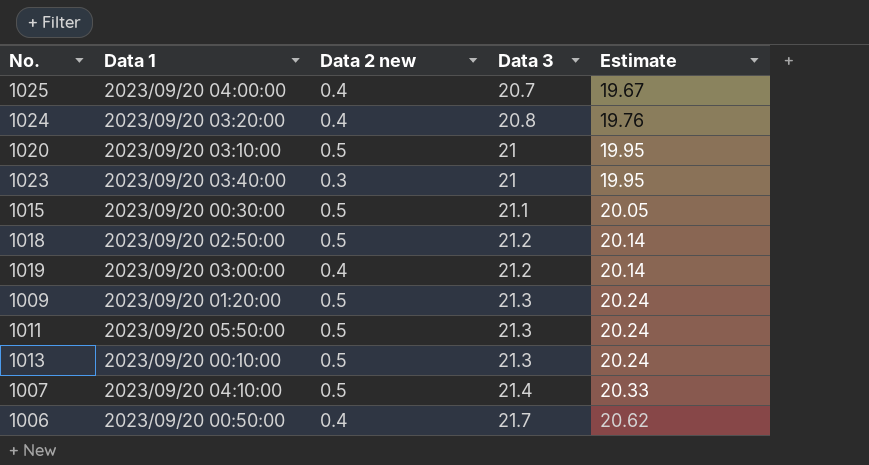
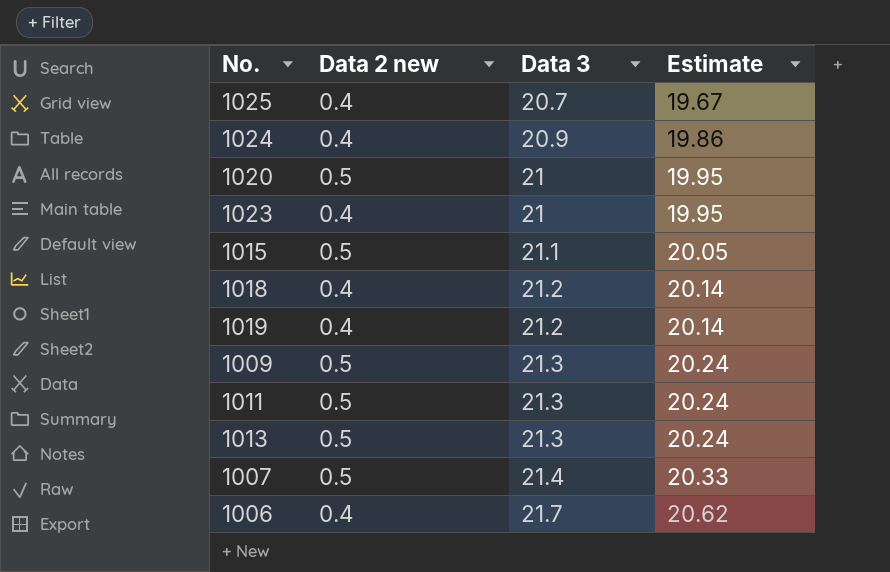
column Data 1 | position: 2 -> none
1024 | Data 3: 20.8 -> 20.9
1024 | Estimate: 19.76 -> 19.86
1023 | Data 2 new: 0.3 -> 0.4
1018 | Data 2 new: 0.5 -> 0.4

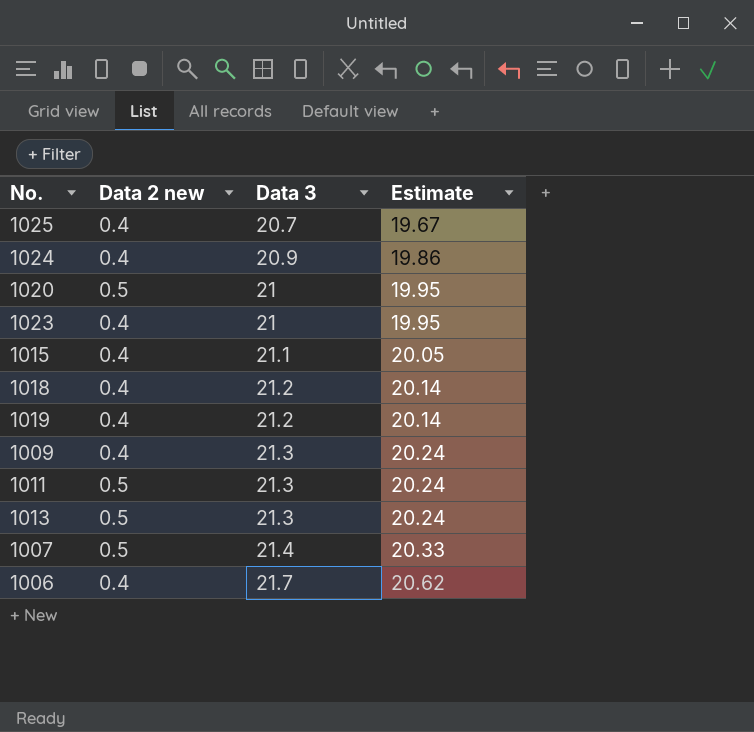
1015 | Data 2 new: 0.5 -> 0.4
1009 | Data 2 new: 0.5 -> 0.4

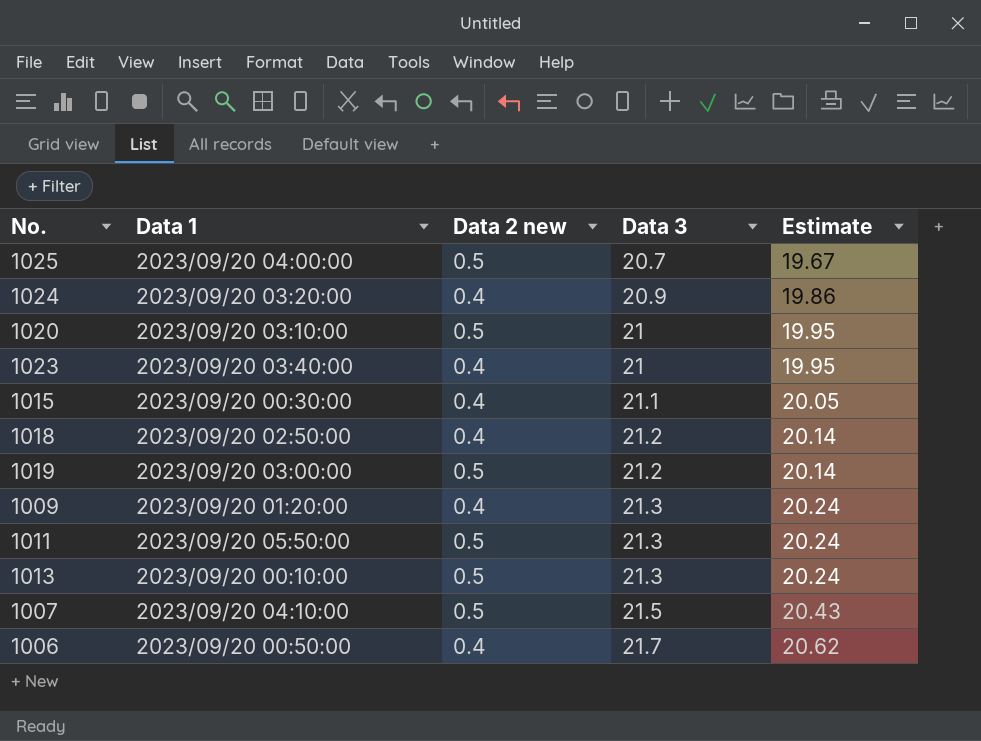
column Data 1 | position: none -> 2
1025 | Data 2 new: 0.4 -> 0.5
1019 | Data 2 new: 0.4 -> 0.5
1007 | Data 3: 21.4 -> 21.5
1007 | Estimate: 20.33 -> 20.43

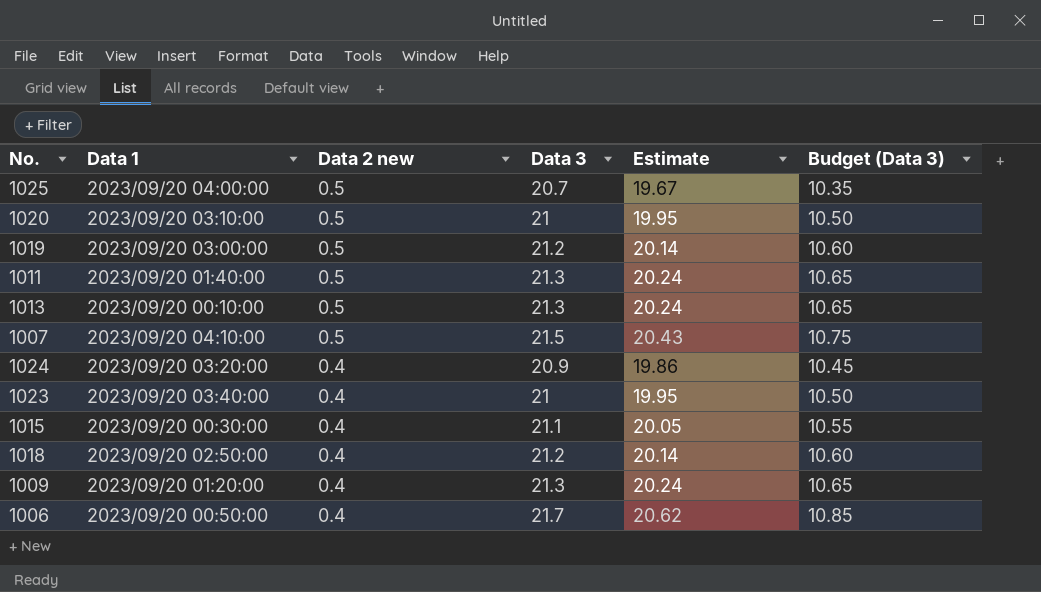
row order: Data 3 ascending -> Data 2 new descending
column Budget (Data 3) | formula: none -> [Data 3] * 0.5
1011 | Data 1: 2023/09/20 05:50:00 -> 2023/09/20 01:40:00

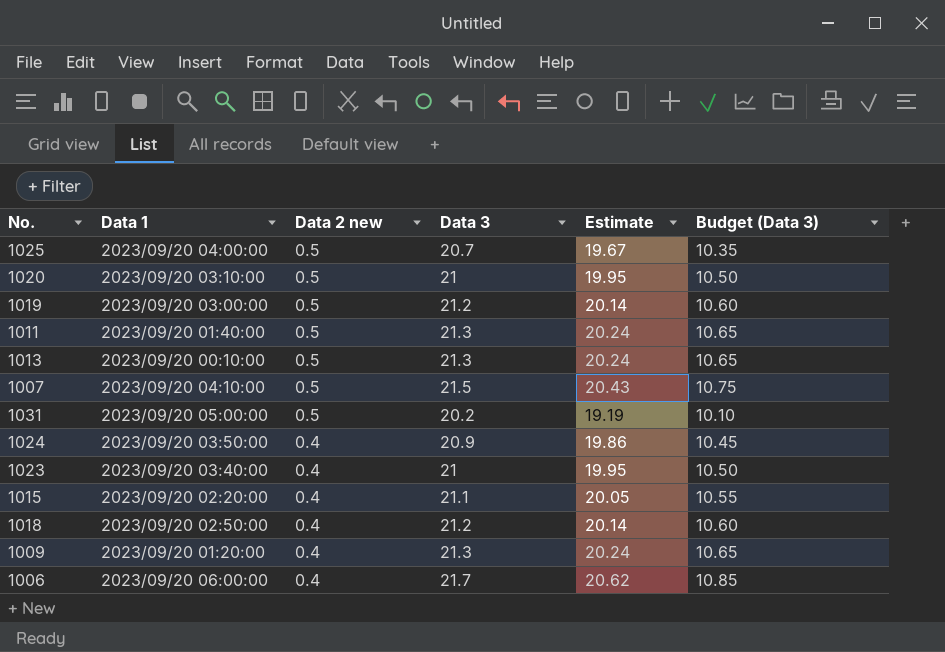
row 1031: none -> 2023/09/20 05:00:00 | 0.5 | 20.2 | 19.19 | 10.10
1024 | Data 1: 2023/09/20 03:20:00 -> 2023/09/20 03:50:00
1015 | Data 1: 2023/09/20 00:30:00 -> 2023/09/20 02:20:00
1006 | Data 1: 2023/09/20 00:50:00 -> 2023/09/20 06:00:00

